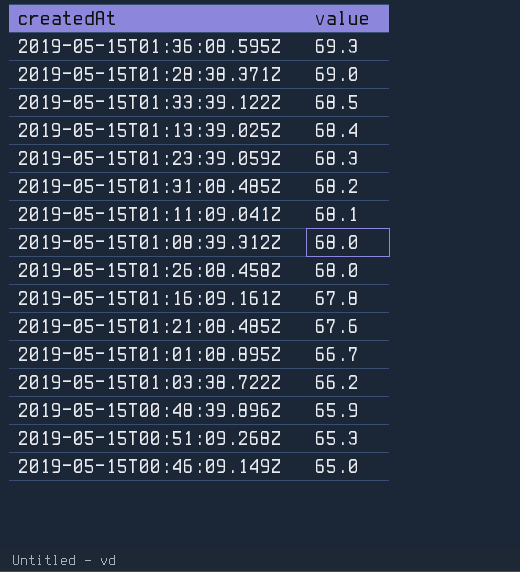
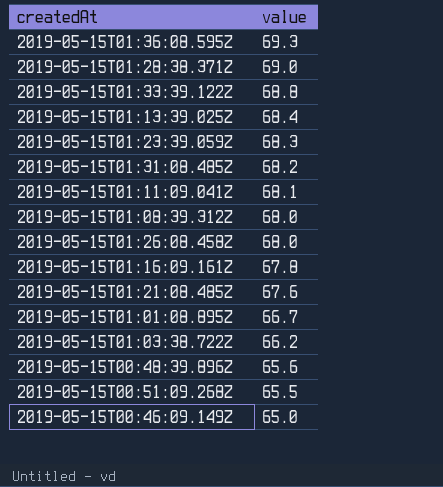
2019-05-15T01:33:39.122Z | value: 68.5 -> 68.8
2019-05-15T00:48:39.896Z | value: 65.9 -> 65.6
2019-05-15T00:51:09.268Z | value: 65.3 -> 65.5

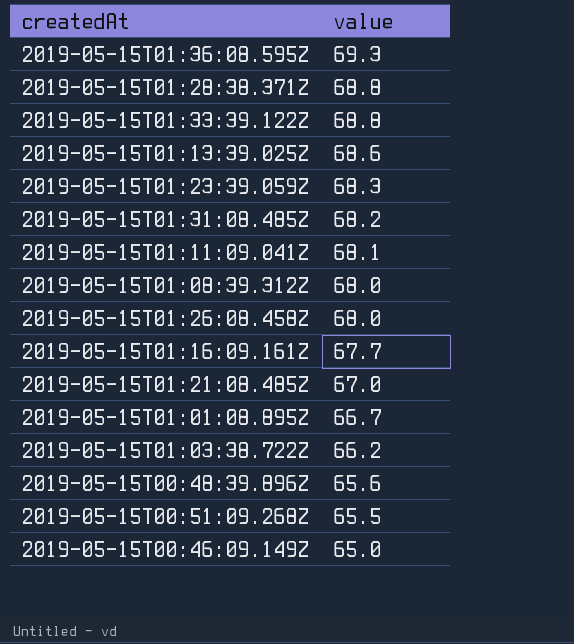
2019-05-15T01:28:38.371Z | value: 69.0 -> 68.8
2019-05-15T01:13:39.025Z | value: 68.4 -> 68.6
2019-05-15T01:16:09.161Z | value: 67.8 -> 67.7
2019-05-15T01:21:08.485Z | value: 67.6 -> 67.0

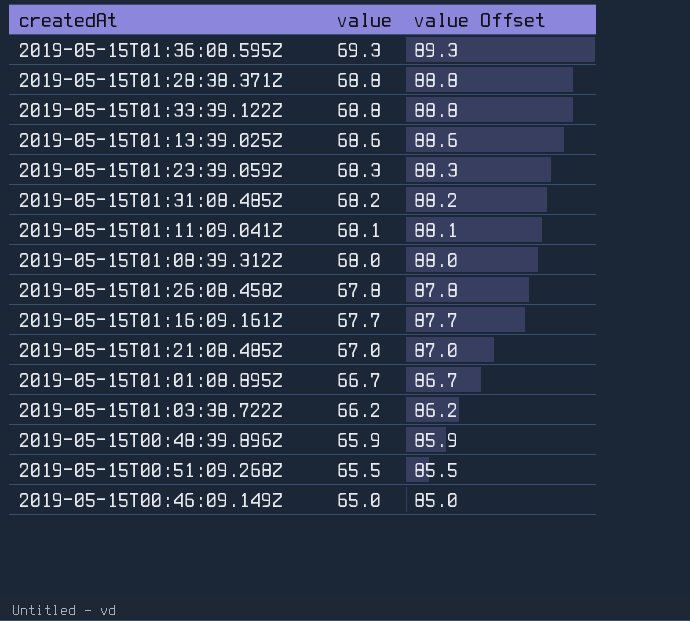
column value Offset | formula: none -> [value] + 20
2019-05-15T01:26:08.458Z | value: 68.0 -> 67.8
2019-05-15T00:48:39.896Z | value: 65.6 -> 65.9

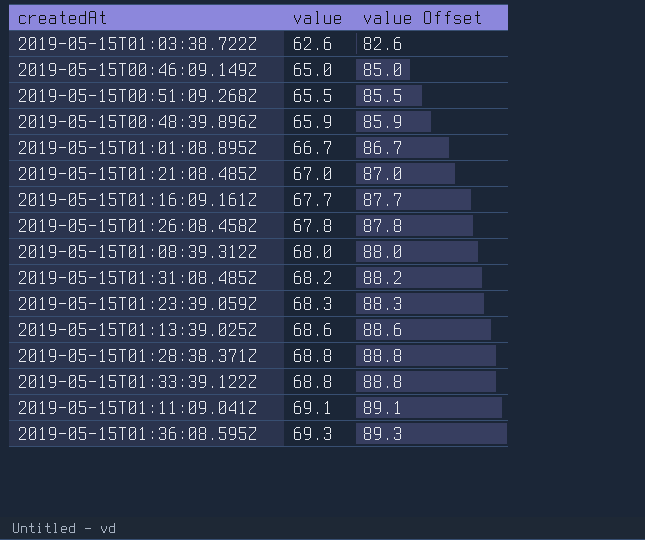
row order: value descending -> value ascending
2019-05-15T01:03:38.722Z | value: 66.2 -> 62.6
2019-05-15T01:03:38.722Z | value Offset: 86.2 -> 82.6
2019-05-15T01:11:09.041Z | value: 68.1 -> 69.1
2019-05-15T01:11:09.041Z | value Offset: 88.1 -> 89.1

